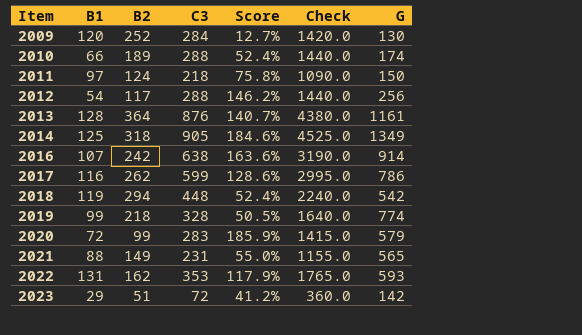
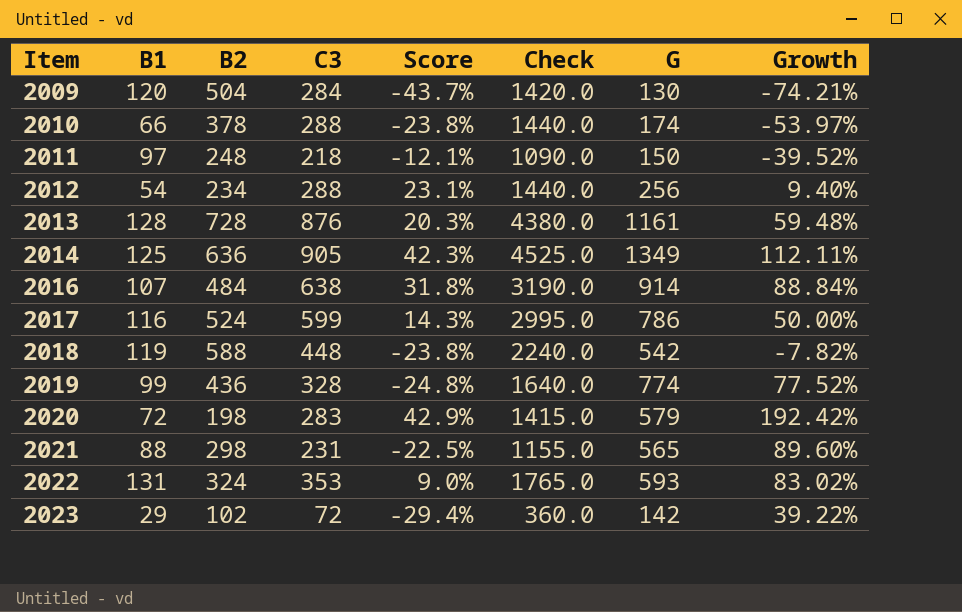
column Growth | formula: none -> ([G] - [B2]) / [B2]
2009 | B2: 252 -> 504
2009 | Score: 12.7% -> -43.7%
2010 | B2: 189 -> 378
2010 | Score: 52.4% -> -23.8%
2011 | B2: 124 -> 248
2011 | Score: 75.8% -> -12.1%
2012 | B2: 117 -> 234
2012 | Score: 146.2% -> 23.1%
2013 | B2: 364 -> 728
2013 | Score: 140.7% -> 20.3%
2014 | B2: 318 -> 636
2014 | Score: 184.6% -> 42.3%
2016 | B2: 242 -> 484
2016 | Score: 163.6% -> 31.8%
2017 | B2: 262 -> 524
2017 | Score: 128.6% -> 14.3%
2018 | B2: 294 -> 588
2018 | Score: 52.4% -> -23.8%
2019 | B2: 218 -> 436
2019 | Score: 50.5% -> -24.8%
2020 | B2: 99 -> 198
2020 | Score: 185.9% -> 42.9%
2021 | B2: 149 -> 298
2021 | Score: 55.0% -> -22.5%
2022 | B2: 162 -> 324
2022 | Score: 117.9% -> 9.0%
2023 | B2: 51 -> 102
2023 | Score: 41.2% -> -29.4%

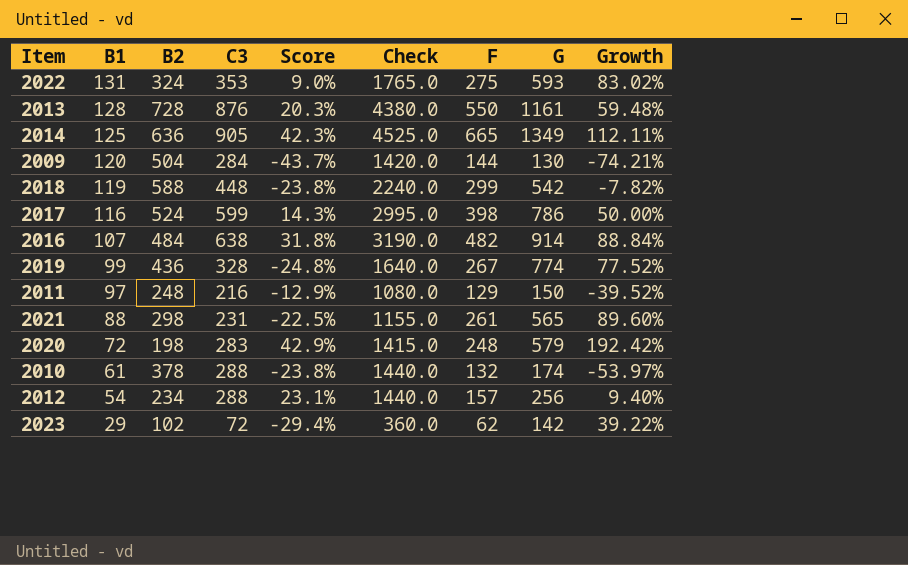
row order: Item ascending -> B1 descending
column F | position: none -> 7
2011 | C3: 218 -> 216
2011 | Score: -12.1% -> -12.9%
2011 | Check: 1090.0 -> 1080.0
2010 | B1: 66 -> 61

